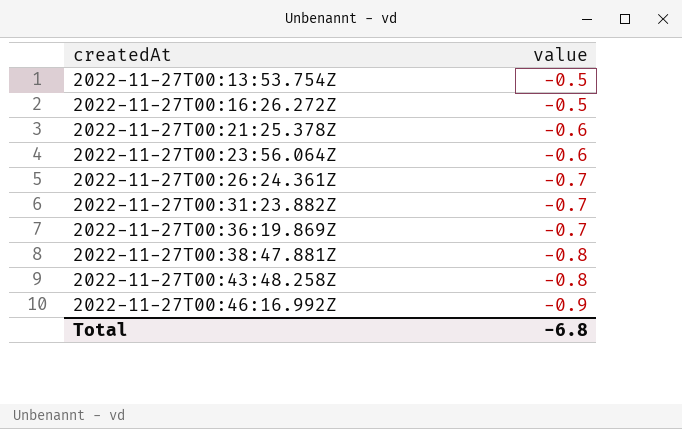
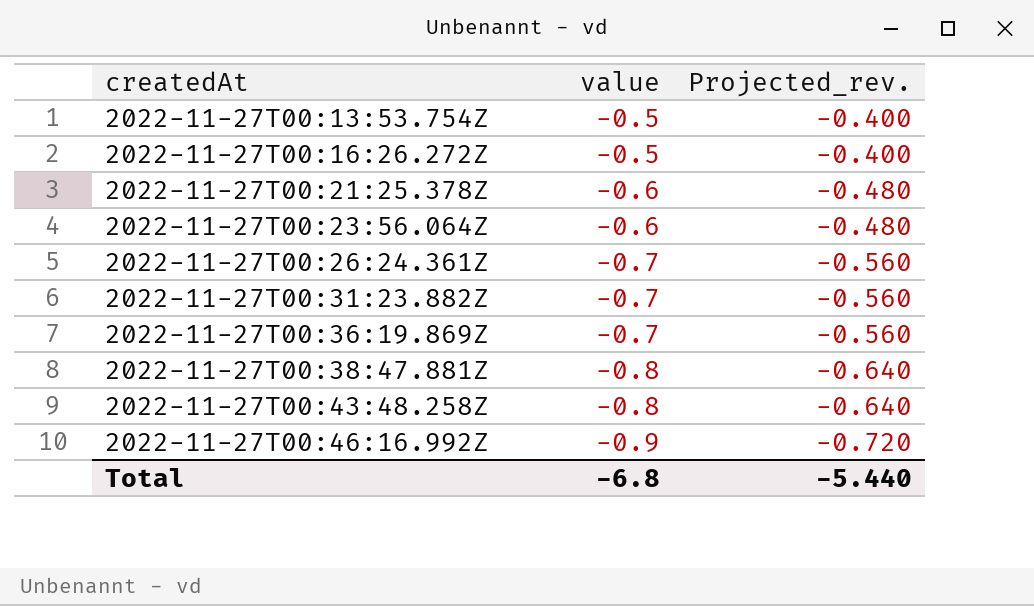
column Projected_rev. | formula: none -> [value] * 0.8

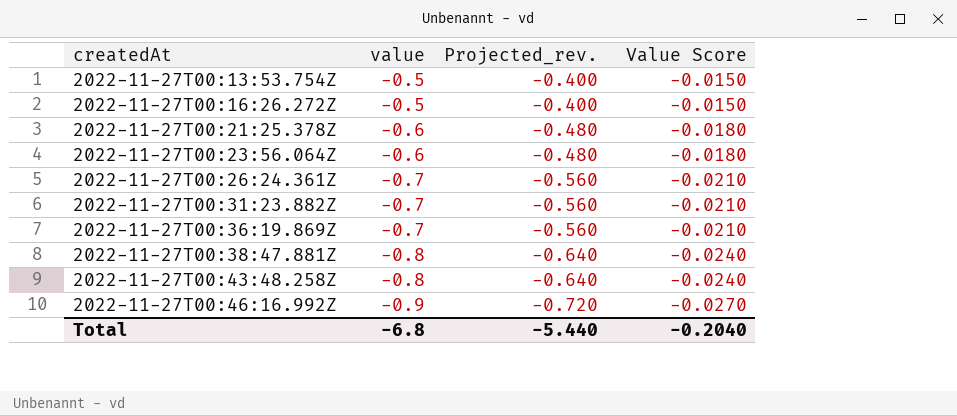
column Value Score | formula: none -> [value] * 0.03

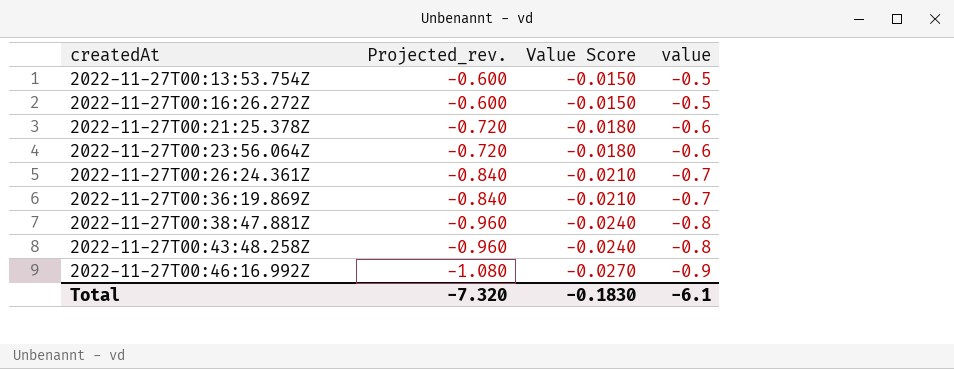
column Projected_rev. | formula: [value] * 0.8 -> [value] * 1.2
column value | position: 2 -> 4
row 2022-11-27T00:31:23.882Z: -0.7 | -0.560 | -0.0210 -> none
Total | Projected_rev.: -5.440 -> -7.320
Total | Value Score: -0.2040 -> -0.1830
Total | value: -6.8 -> -6.1

